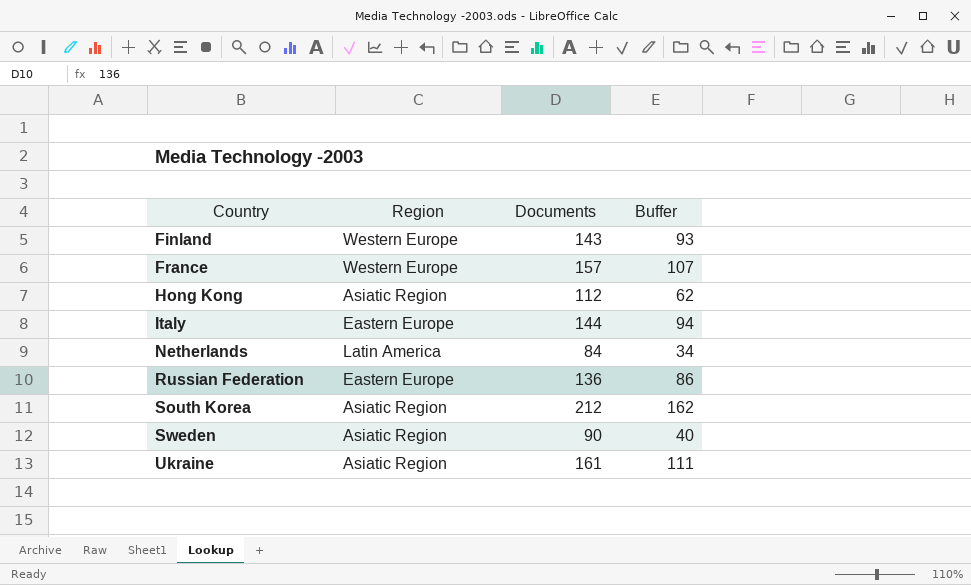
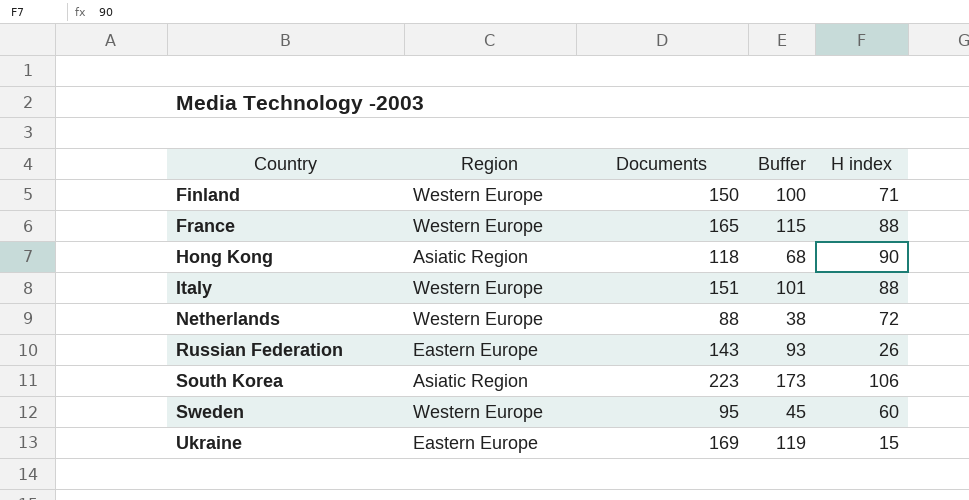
column H index | position: none -> 5
Finland | Documents: 143 -> 150
Finland | Buffer: 93 -> 100
France | Documents: 157 -> 165
France | Buffer: 107 -> 115
Hong Kong | Documents: 112 -> 118
Hong Kong | Buffer: 62 -> 68
Italy | Region: Eastern Europe -> Western Europe
Italy | Documents: 144 -> 151
Italy | Buffer: 94 -> 101
Netherlands | Region: Latin America -> Western Europe
Netherlands | Documents: 84 -> 88
Netherlands | Buffer: 34 -> 38
Russian Federation | Documents: 136 -> 143
Russian Federation | Buffer: 86 -> 93
South Korea | Documents: 212 -> 223
South Korea | Buffer: 162 -> 173
Sweden | Region: Asiatic Region -> Western Europe
Sweden | Documents: 90 -> 95
Sweden | Buffer: 40 -> 45
Ukraine | Region: Asiatic Region -> Eastern Europe
Ukraine | Documents: 161 -> 169
Ukraine | Buffer: 111 -> 119

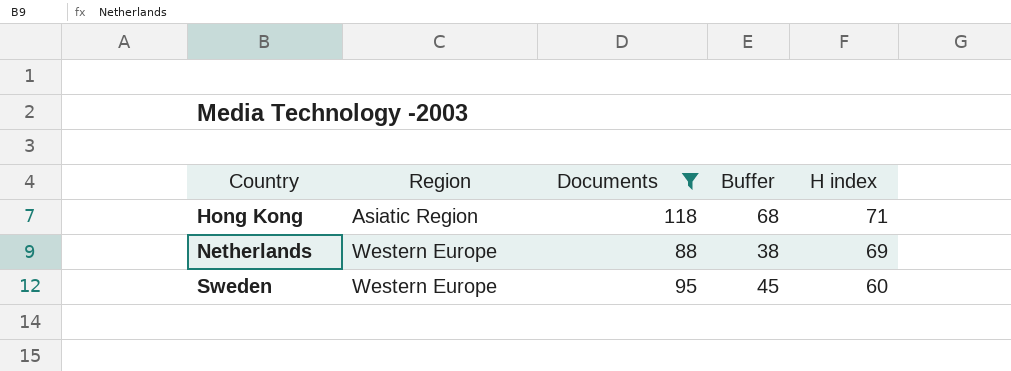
filter: none -> Documents <= 118
Hong Kong | H index: 90 -> 71
Netherlands | H index: 72 -> 69

